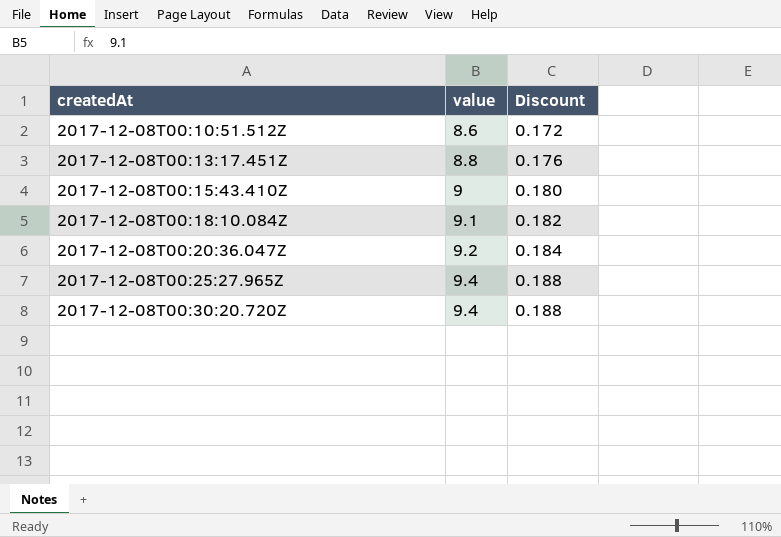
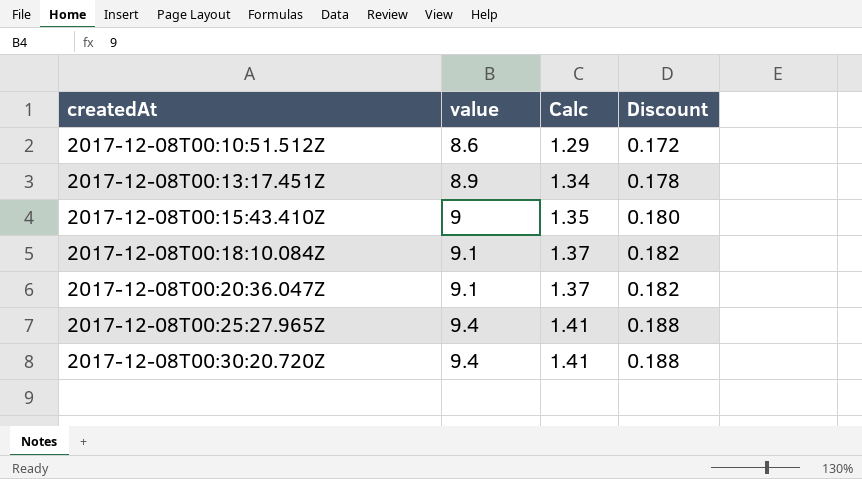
column Calc | formula: none -> [value] * 0.15
2017-12-08T00:13:17.451Z | value: 8.8 -> 8.9
2017-12-08T00:13:17.451Z | Discount: 0.176 -> 0.178
2017-12-08T00:20:36.047Z | value: 9.2 -> 9.1
2017-12-08T00:20:36.047Z | Discount: 0.184 -> 0.182

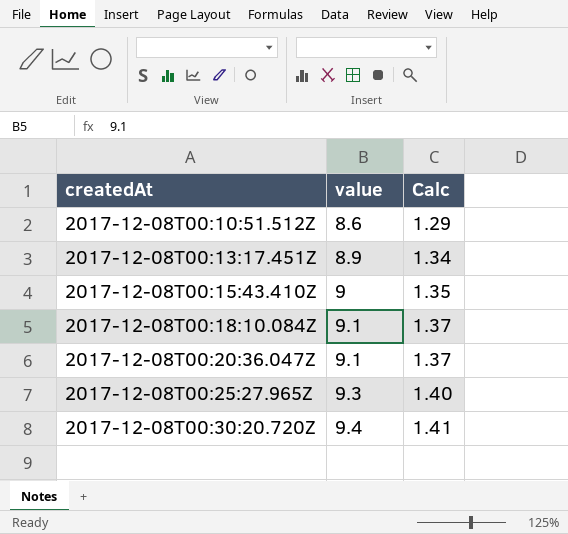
column Discount | formula: [value] * 0.02 -> none
2017-12-08T00:25:27.965Z | value: 9.4 -> 9.3
2017-12-08T00:25:27.965Z | Calc: 1.41 -> 1.40

